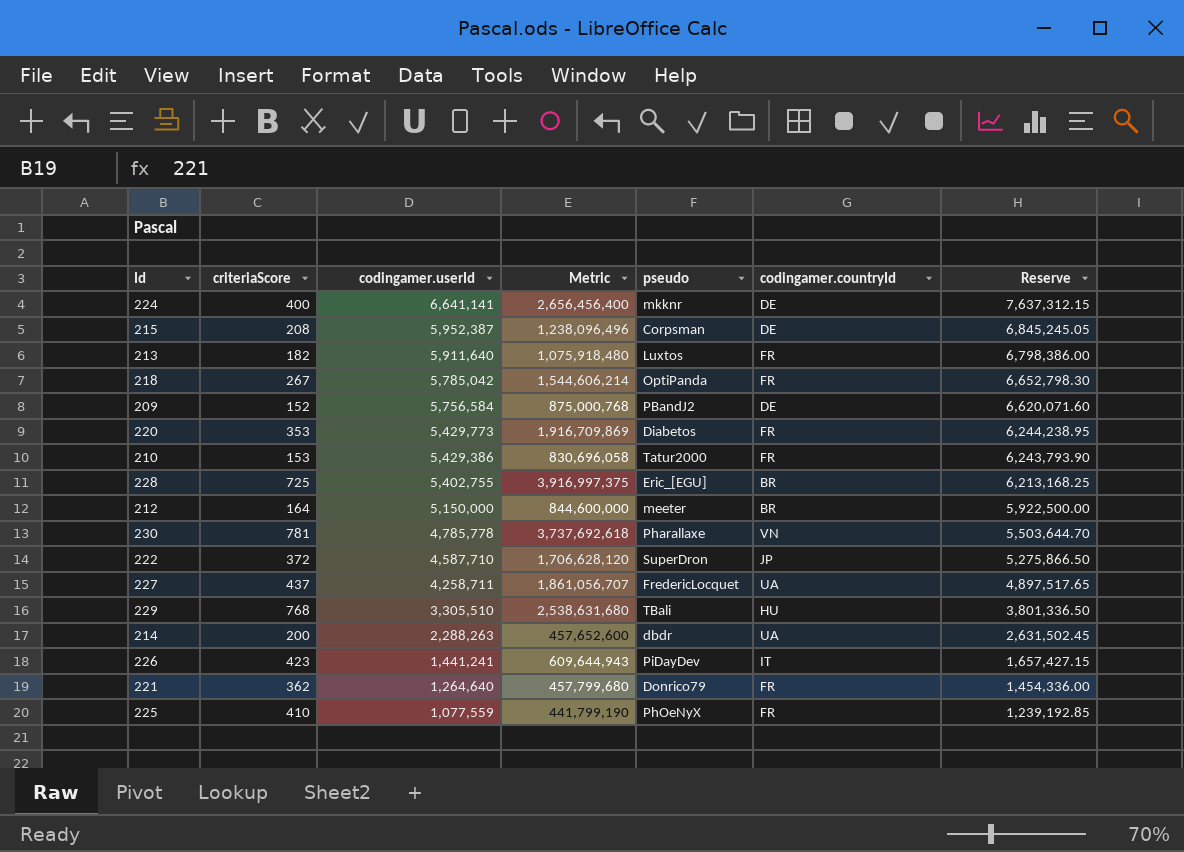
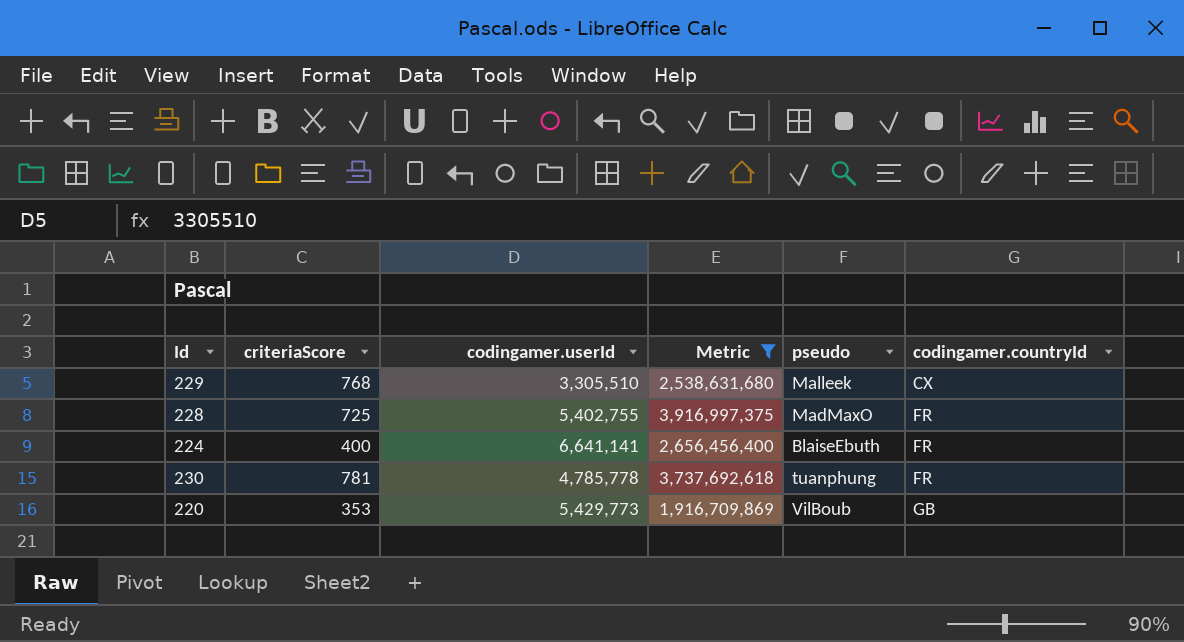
filter: none -> Metric >= 1,916,709,869
row order: codingamer.userId descending -> codingamer.countryId ascending
column Reserve | formula: [codingamer.userId] * 1.15 -> none
229 | pseudo: TBali -> Malleek
229 | codingamer.countryId: HU -> CX
228 | pseudo: Eric_[EGU] -> MadMaxO
228 | codingamer.countryId: BR -> FR
224 | pseudo: mkknr -> BlaiseEbuth
224 | codingamer.countryId: DE -> FR
230 | pseudo: Pharallaxe -> tuanphung
230 | codingamer.countryId: VN -> FR
220 | pseudo: Diabetos -> VilBoub
220 | codingamer.countryId: FR -> GB

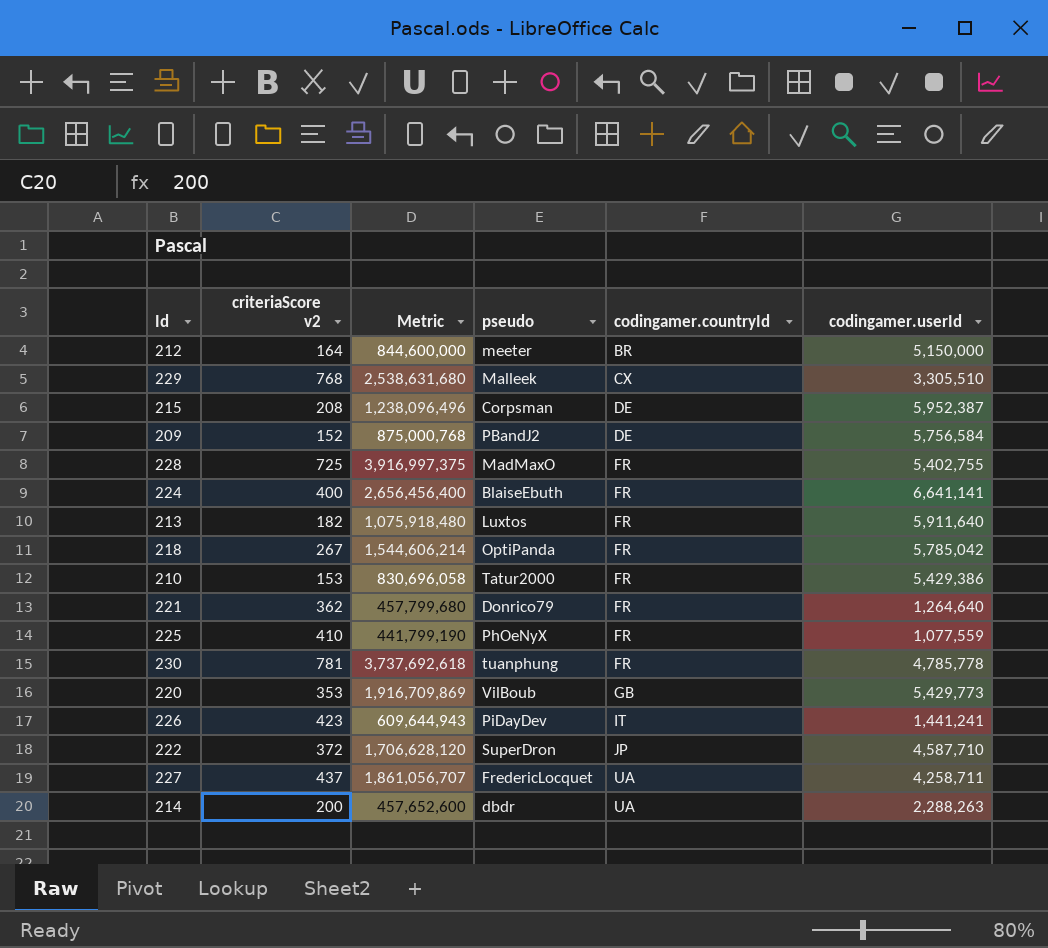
filter: Metric >= 1,916,709,869 -> none
column name: criteriaScore -> criteriaScore v2
column codingamer.userId | position: 3 -> 6

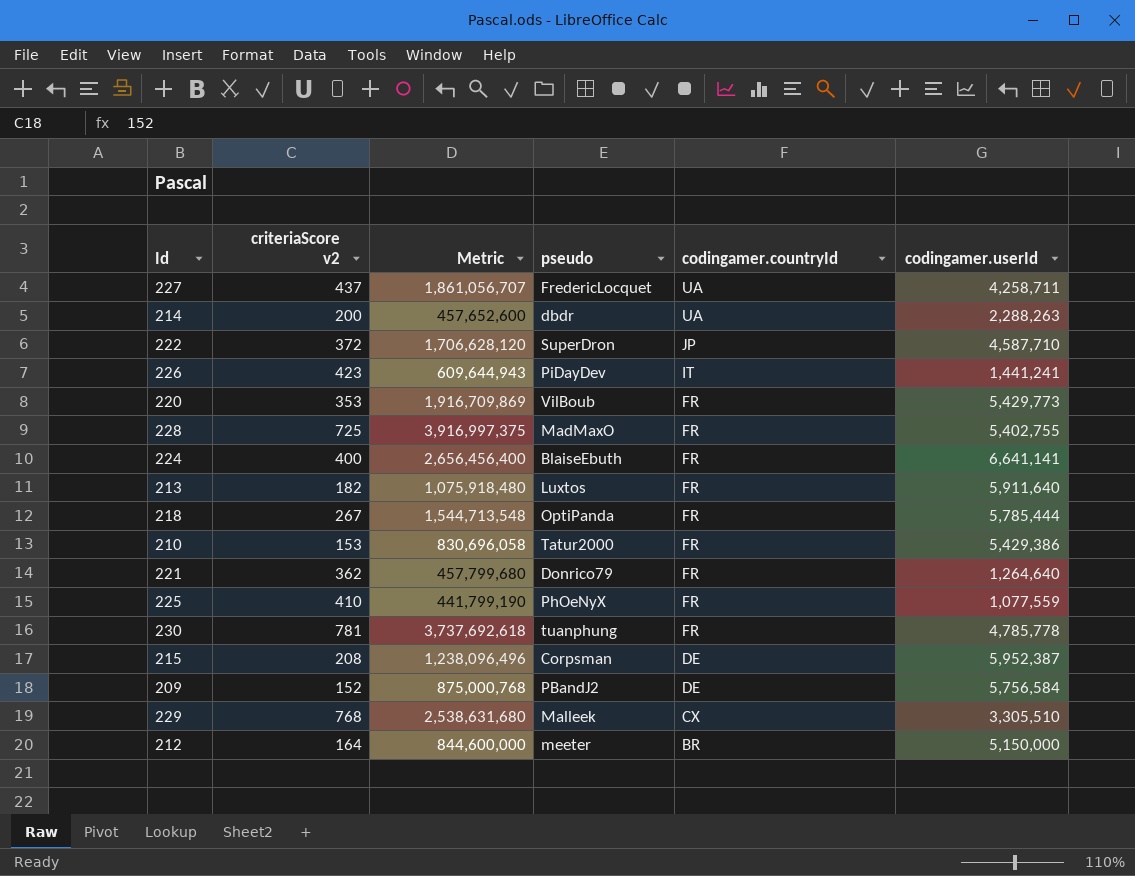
row order: codingamer.countryId ascending -> codingamer.countryId descending
220 | codingamer.countryId: GB -> FR
218 | Metric: 1,544,606,214 -> 1,544,713,548
218 | codingamer.userId: 5,785,042 -> 5,785,444

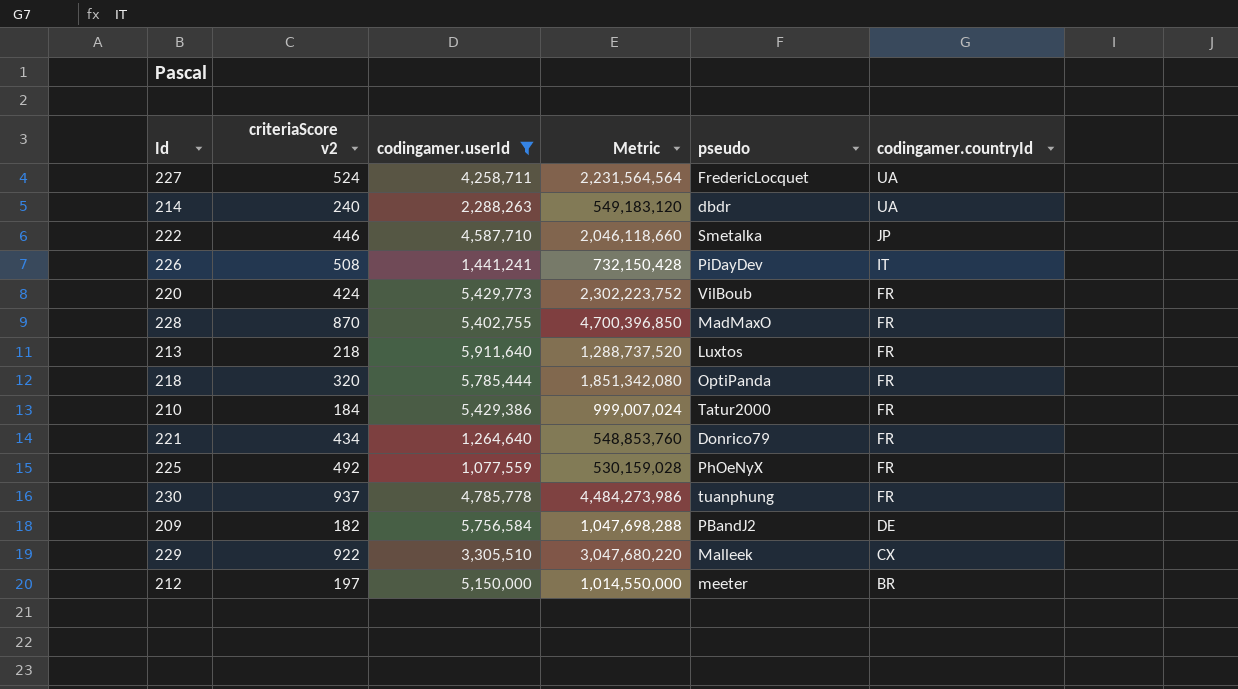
filter: none -> codingamer.userId <= 5,911,640
column codingamer.userId | position: 6 -> 3
227 | criteriaScore v2: 437 -> 524
227 | Metric: 1,861,056,707 -> 2,231,564,564
214 | criteriaScore v2: 200 -> 240
214 | Metric: 457,652,600 -> 549,183,120
222 | criteriaScore v2: 372 -> 446
222 | Metric: 1,706,628,120 -> 2,046,118,660
222 | pseudo: SuperDron -> Smetalka
226 | criteriaScore v2: 423 -> 508
226 | Metric: 609,644,943 -> 732,150,428
220 | criteriaScore v2: 353 -> 424
220 | Metric: 1,916,709,869 -> 2,302,223,752
228 | criteriaScore v2: 725 -> 870
228 | Metric: 3,916,997,375 -> 4,700,396,850
213 | criteriaScore v2: 182 -> 218
213 | Metric: 1,075,918,480 -> 1,288,737,520
218 | criteriaScore v2: 267 -> 320
218 | Metric: 1,544,713,548 -> 1,851,342,080
210 | criteriaScore v2: 153 -> 184
210 | Metric: 830,696,058 -> 999,007,024
221 | criteriaScore v2: 362 -> 434
221 | Metric: 457,799,680 -> 548,853,760
225 | criteriaScore v2: 410 -> 492
225 | Metric: 441,799,190 -> 530,159,028
230 | criteriaScore v2: 781 -> 937
230 | Metric: 3,737,692,618 -> 4,484,273,986
209 | criteriaScore v2: 152 -> 182
209 | Metric: 875,000,768 -> 1,047,698,288
229 | criteriaScore v2: 768 -> 922
229 | Metric: 2,538,631,680 -> 3,047,680,220
212 | criteriaScore v2: 164 -> 197
212 | Metric: 844,600,000 -> 1,014,550,000

